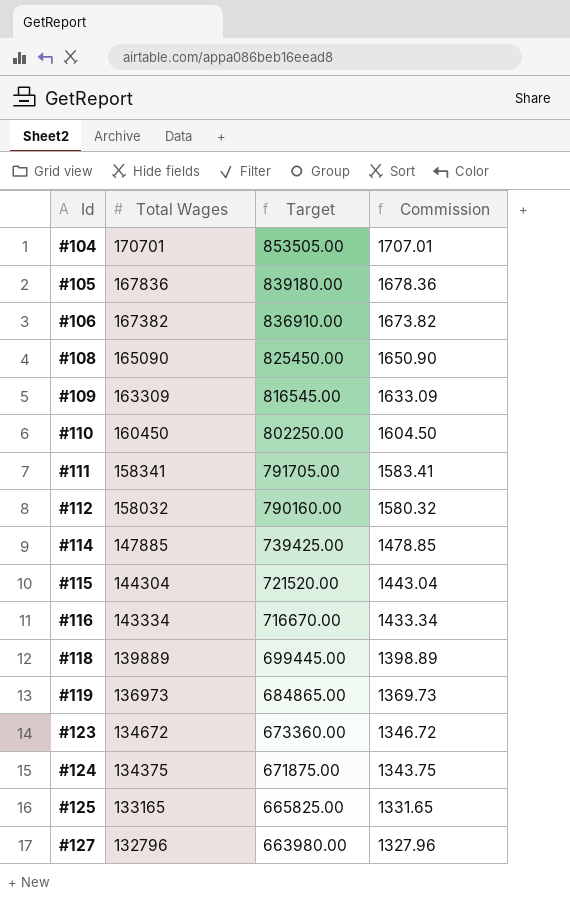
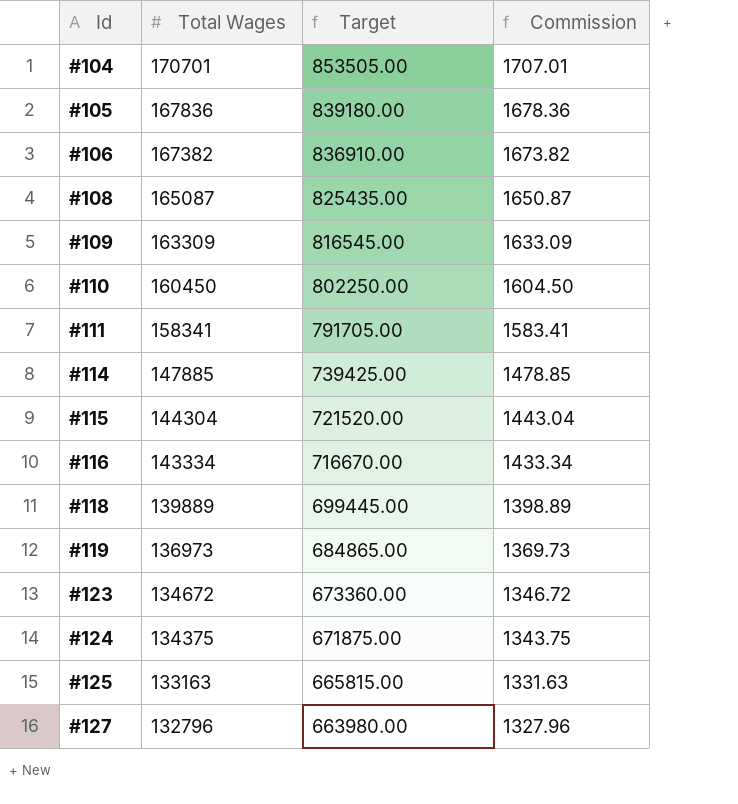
row #112: 158032 | 790160.00 | 1580.32 -> none
#108 | Total Wages: 165090 -> 165087
#108 | Target: 825450.00 -> 825435.00
#108 | Commission: 1650.90 -> 1650.87
#125 | Total Wages: 133165 -> 133163
#125 | Target: 665825.00 -> 665815.00
#125 | Commission: 1331.65 -> 1331.63

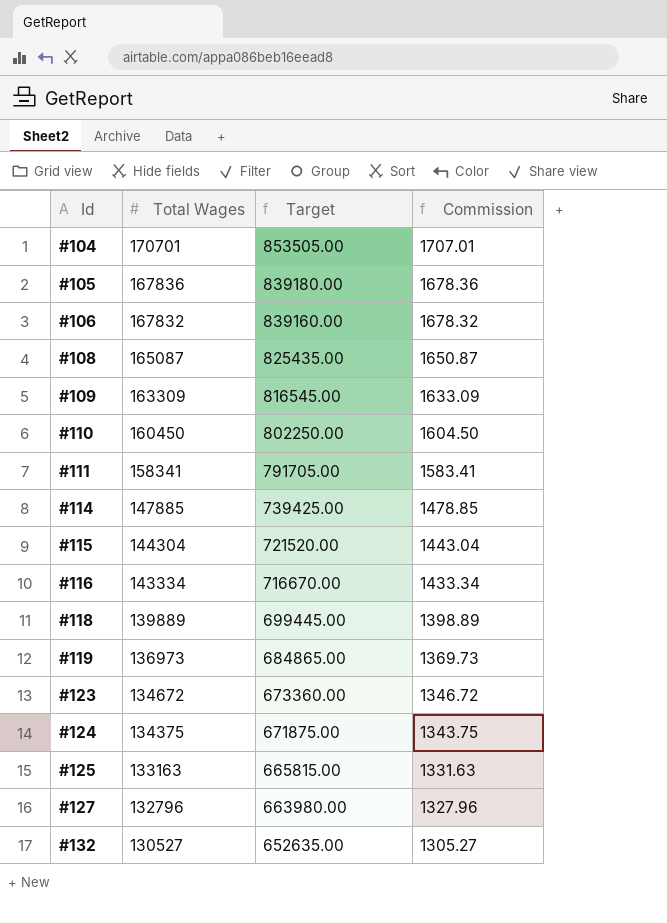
#106 | Total Wages: 167382 -> 167832
#106 | Target: 836910.00 -> 839160.00
#106 | Commission: 1673.82 -> 1678.32
row #132: none -> 130527 | 652635.00 | 1305.27

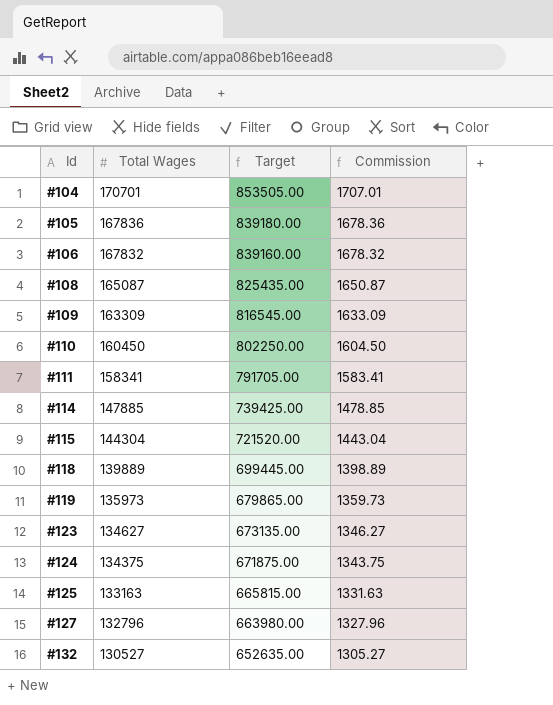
row #116: 143334 | 716670.00 | 1433.34 -> none
#119 | Total Wages: 136973 -> 135973
#119 | Target: 684865.00 -> 679865.00
#119 | Commission: 1369.73 -> 1359.73
#123 | Total Wages: 134672 -> 134627
#123 | Target: 673360.00 -> 673135.00
#123 | Commission: 1346.72 -> 1346.27

